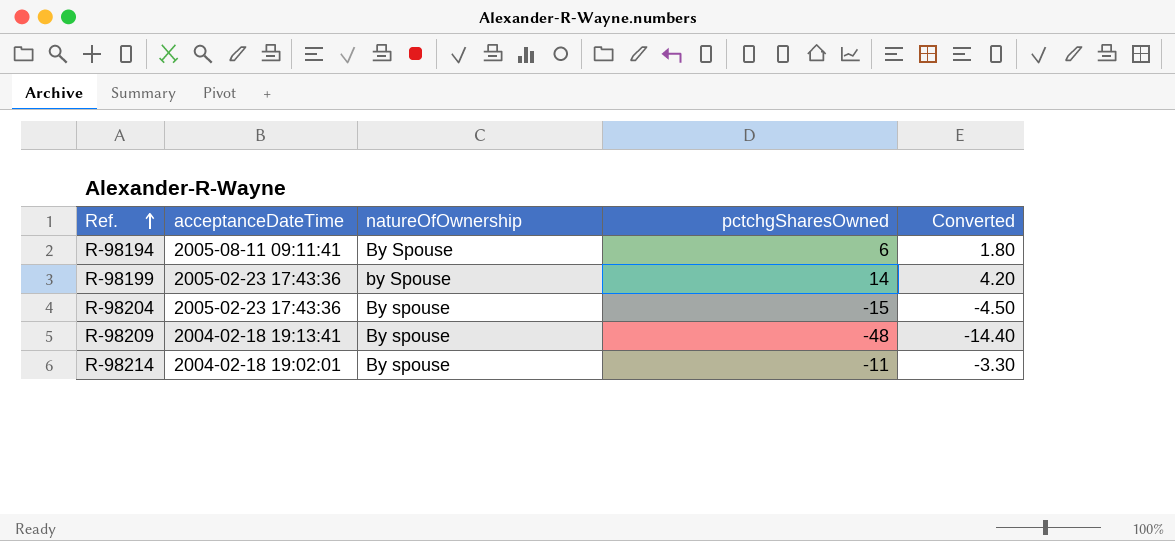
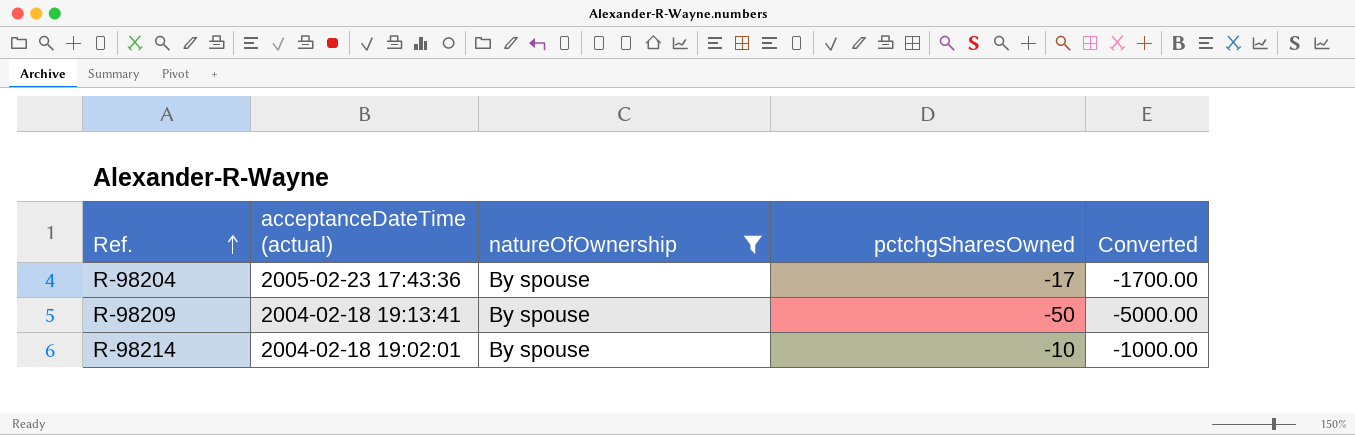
filter: none -> natureOfOwnership = By spouse
column name: acceptanceDateTime -> acceptanceDateTime (actual)
column Converted | formula: [pctchgSharesOwned] * 0.3 -> [pctchgSharesOwned] * 100
R-98204 | pctchgSharesOwned: -15 -> -17
R-98209 | pctchgSharesOwned: -48 -> -50
R-98214 | pctchgSharesOwned: -11 -> -10

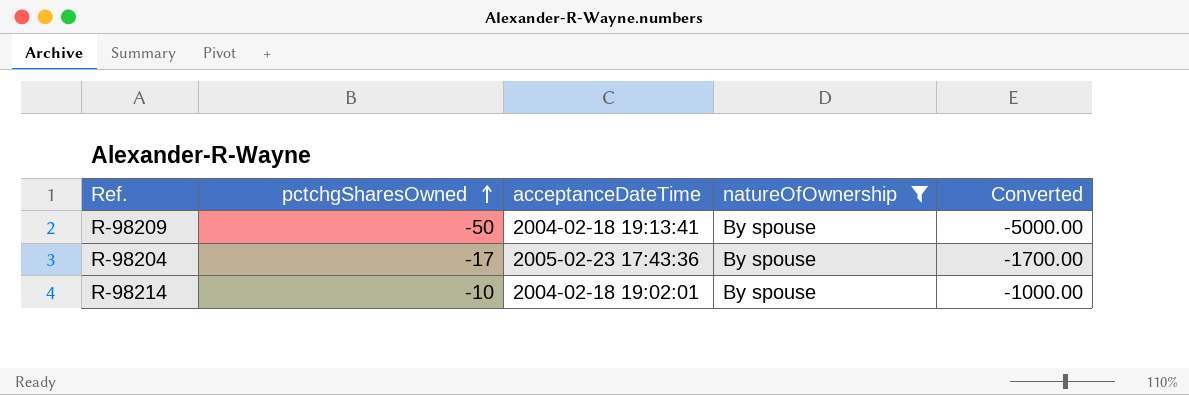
row order: Ref. ascending -> pctchgSharesOwned ascending
column pctchgSharesOwned | position: 4 -> 2
column name: acceptanceDateTime (actual) -> acceptanceDateTime

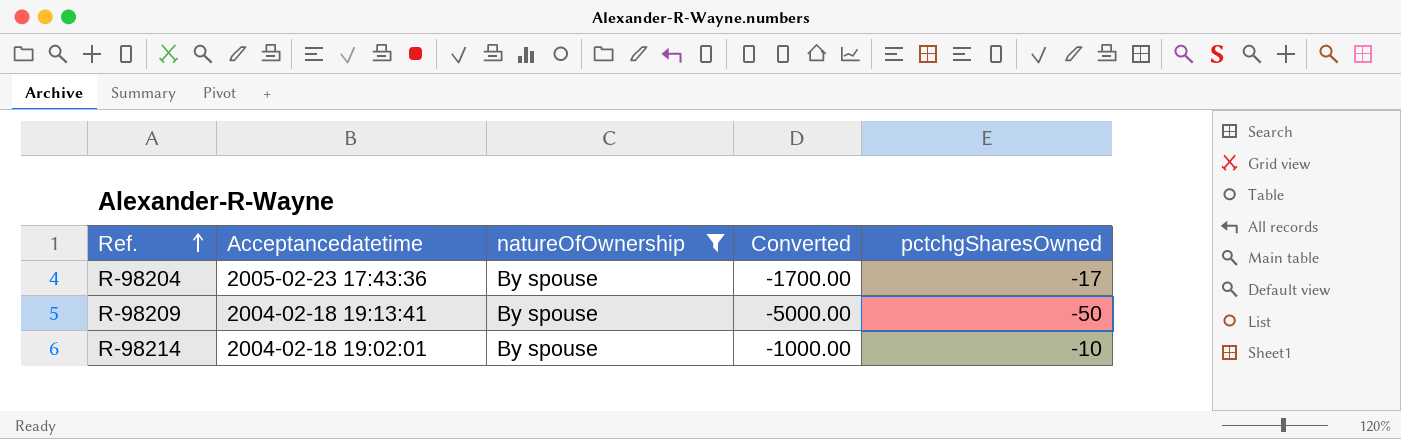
row order: pctchgSharesOwned ascending -> Ref. ascending
column name: acceptanceDateTime -> Acceptancedatetime
column pctchgSharesOwned | position: 2 -> 5

